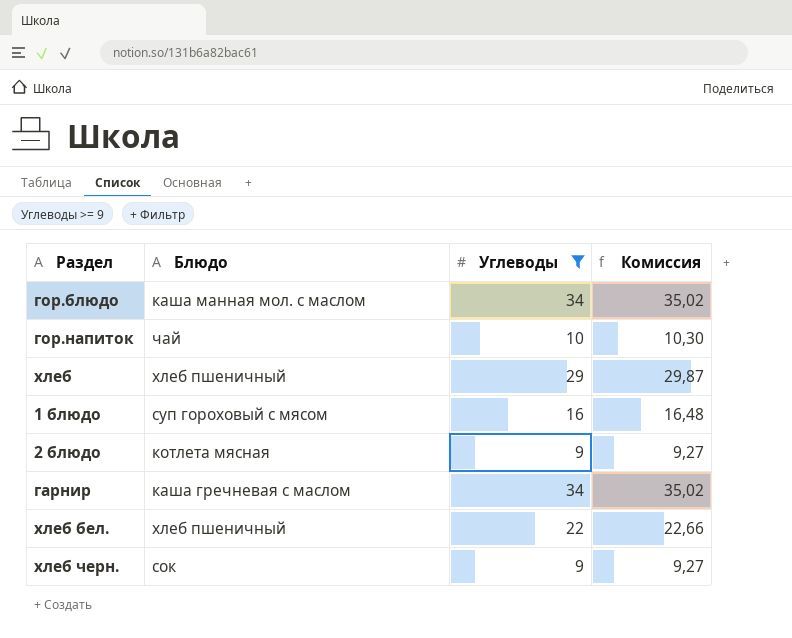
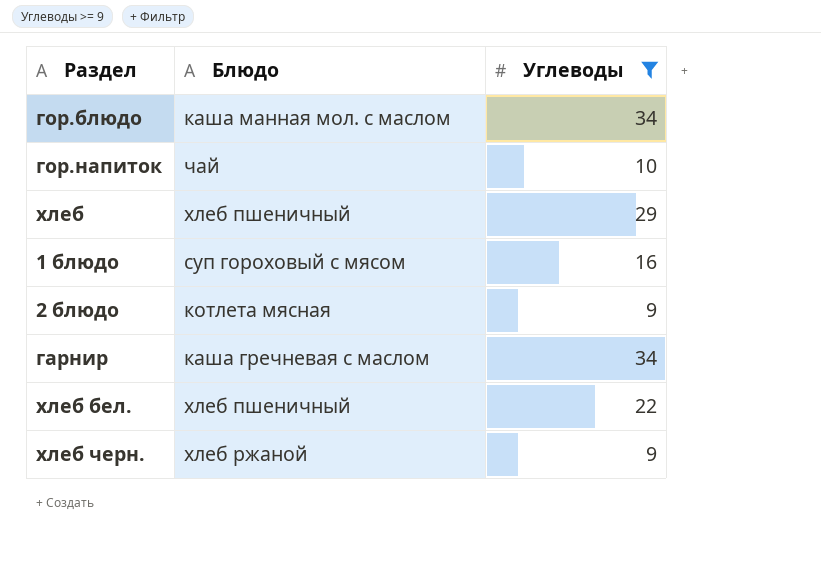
column Комиссия | formula: [Углеводы] * 1,03 -> none
хлеб черн. | Блюдо: сок -> хлеб ржаной

